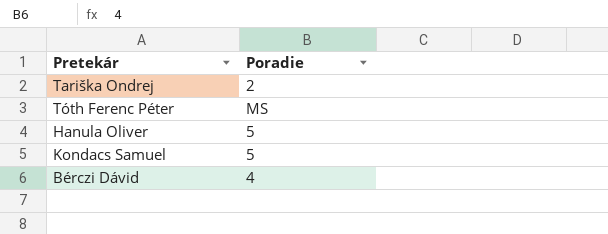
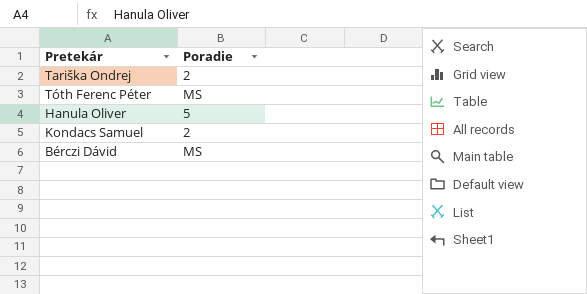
Kondacs Samuel | Poradie: 5 -> 2
Bérczi Dávid | Poradie: 4 -> MS

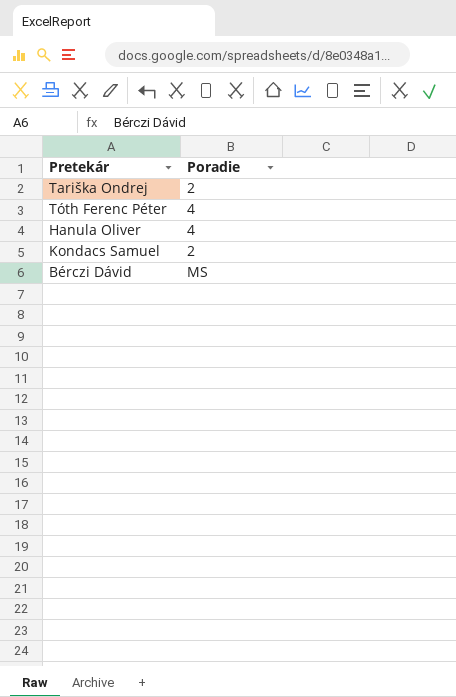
Tóth Ferenc Péter | Poradie: MS -> 4
Hanula Oliver | Poradie: 5 -> 4

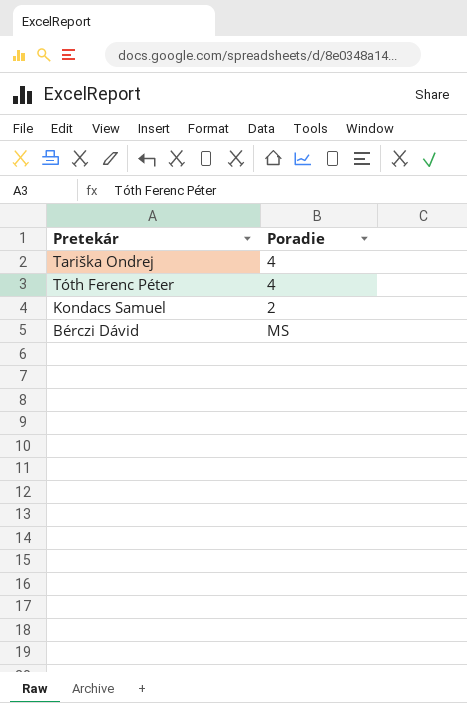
row Hanula Oliver: 4 -> none
Tariška Ondrej | Poradie: 2 -> 4

